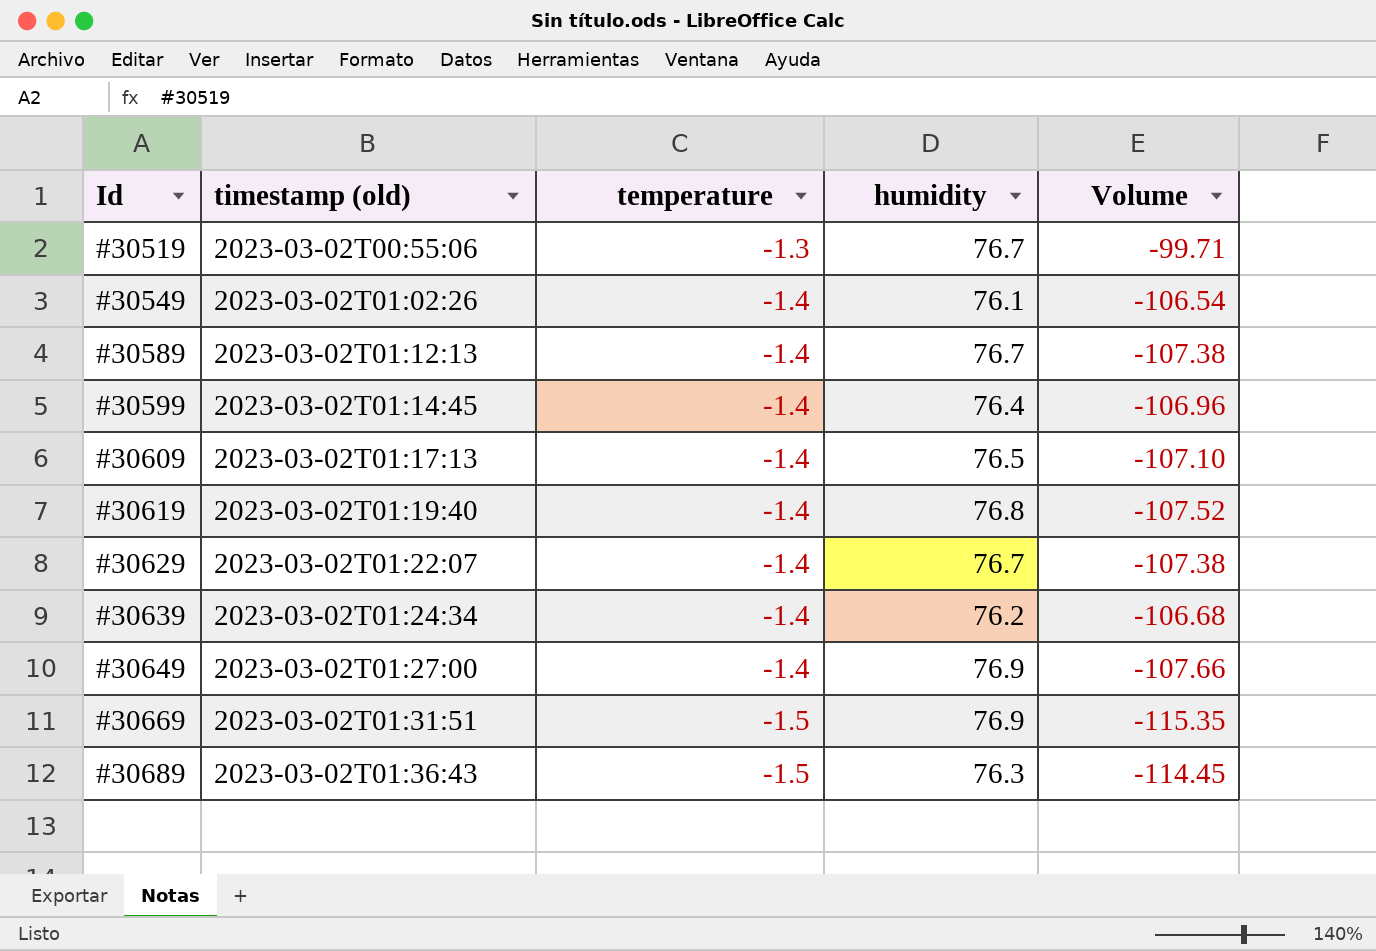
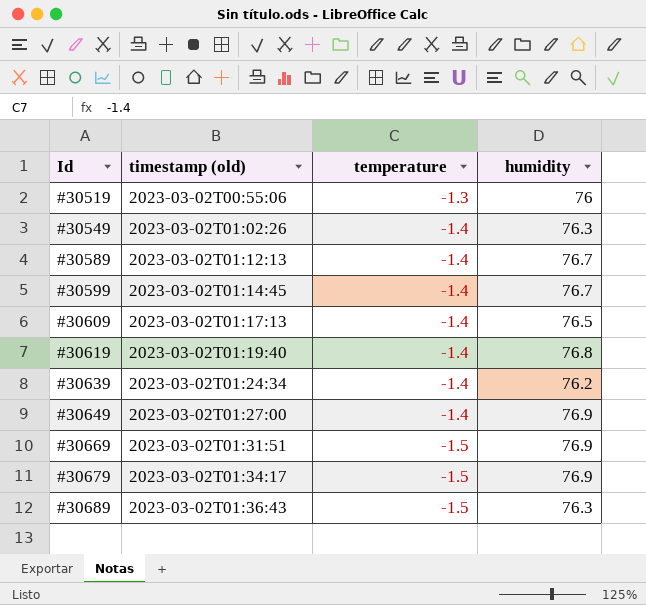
column Volume | formula: [temperature] * [humidity] -> none
row #30629: 2023-03-02T01:22:07 | -1.4 | 76.7 | -107.38 -> none
#30519 | humidity: 76.7 -> 76
#30549 | humidity: 76.1 -> 76.3
#30599 | humidity: 76.4 -> 76.7
row #30679: none -> 2023-03-02T01:34:17 | -1.5 | 76.9

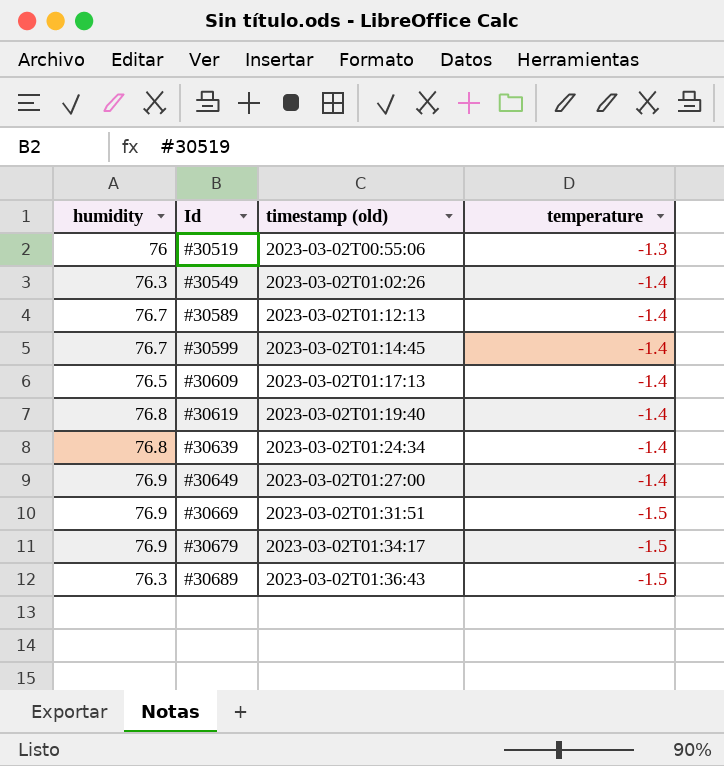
column humidity | position: 4 -> 1
#30639 | humidity: 76.2 -> 76.8

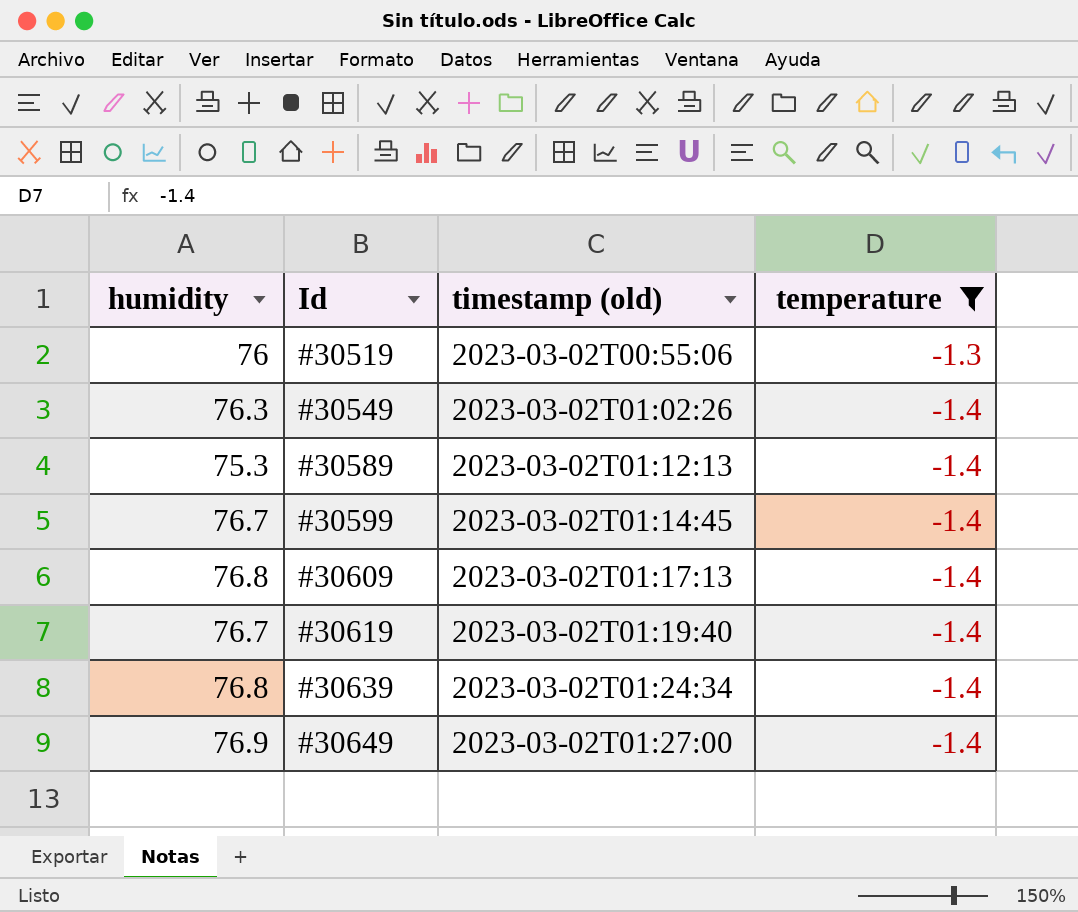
filter: none -> temperature != -1.5
#30589 | humidity: 76.7 -> 75.3
#30609 | humidity: 76.5 -> 76.8
#30619 | humidity: 76.8 -> 76.7

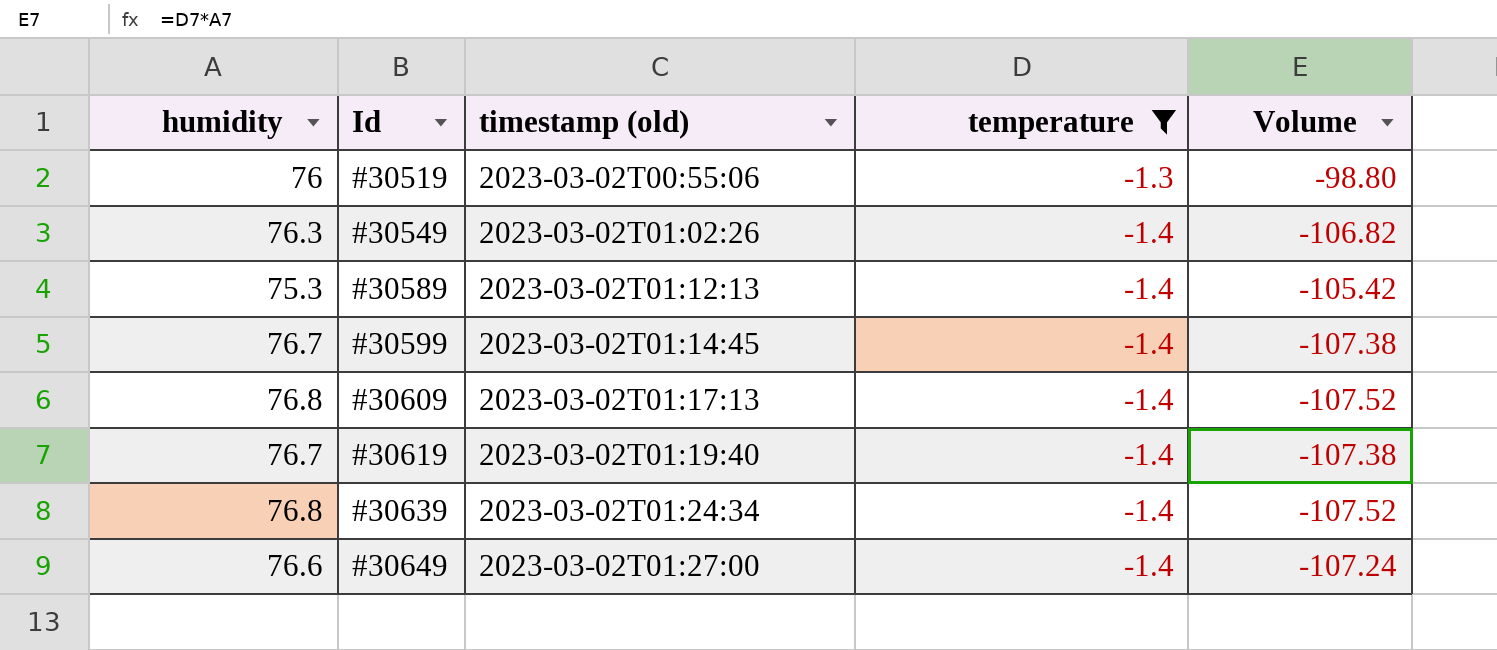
column Volume | formula: none -> [humidity] * [temperature]
#30649 | humidity: 76.9 -> 76.6

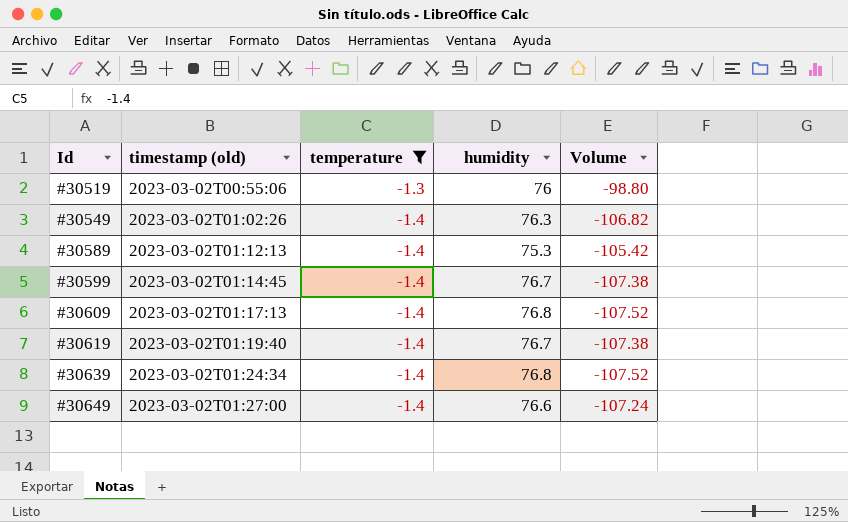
column humidity | position: 1 -> 4

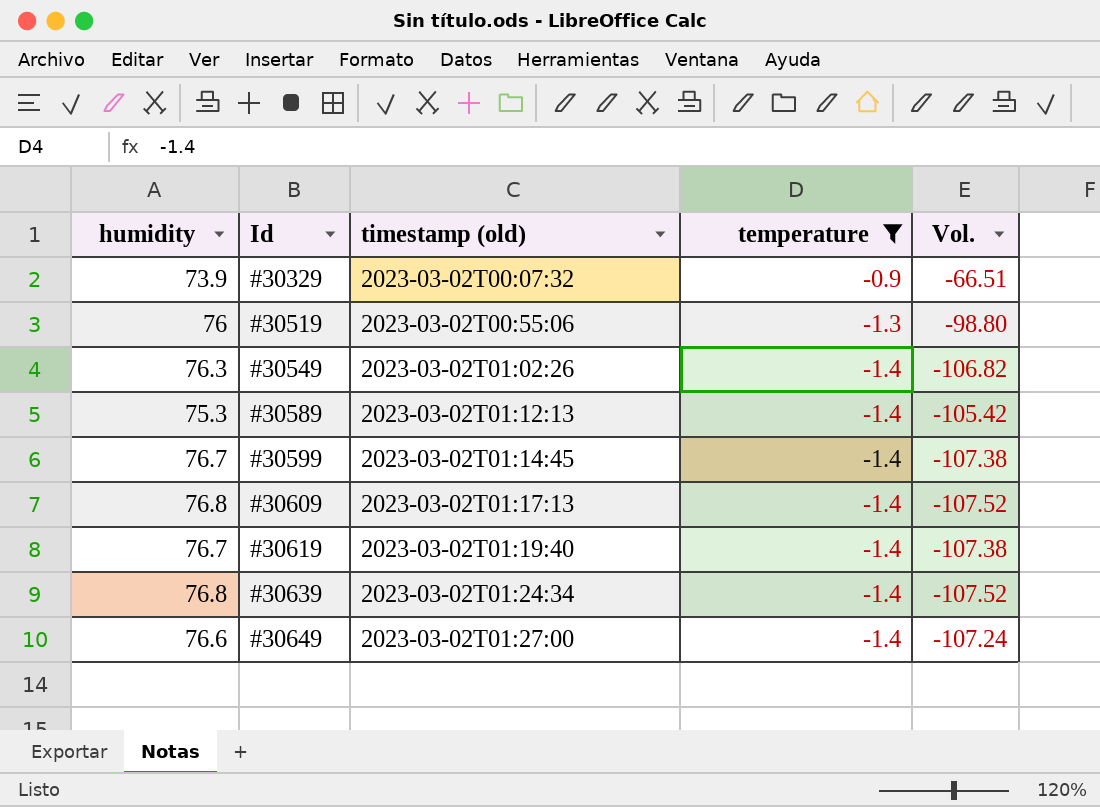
column humidity | position: 4 -> 1
column name: Volume -> Vol.
row #30329: none -> 73.9 | 2023-03-02T00:07:32 | -0.9 | -66.51

